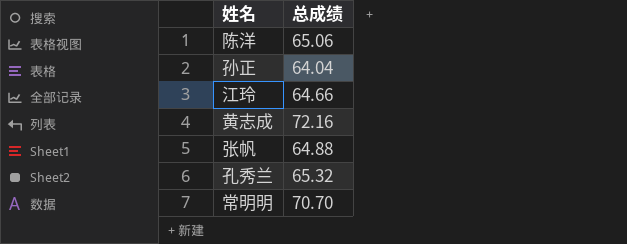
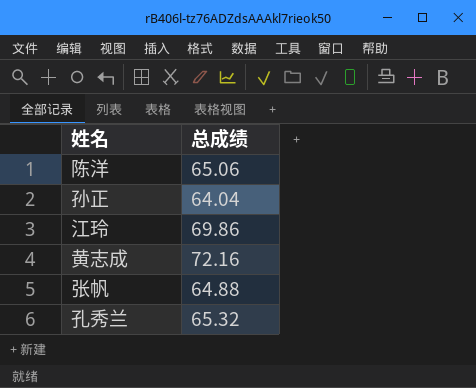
row 常明明: 70.70 -> none
江玲 | 总成绩: 64.66 -> 69.86

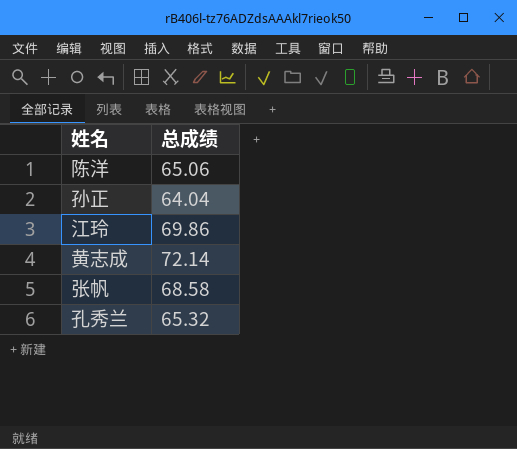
黄志成 | 总成绩: 72.16 -> 72.14
张帆 | 总成绩: 64.88 -> 68.58

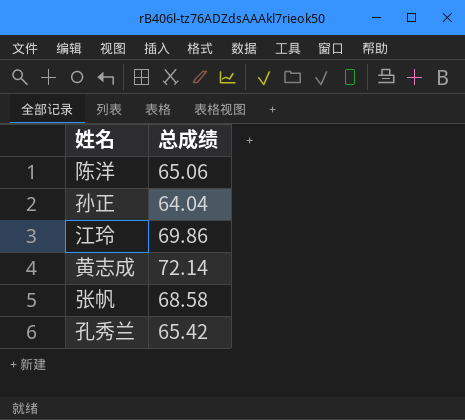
孔秀兰 | 总成绩: 65.32 -> 65.42

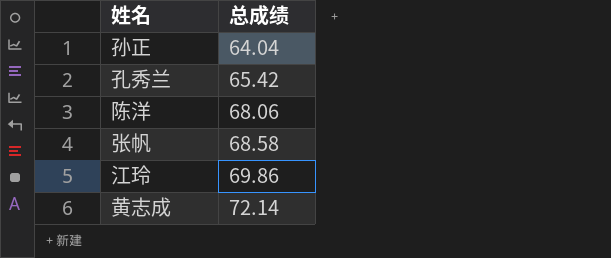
row order: none -> 总成绩 ascending
陈洋 | 总成绩: 65.06 -> 68.06

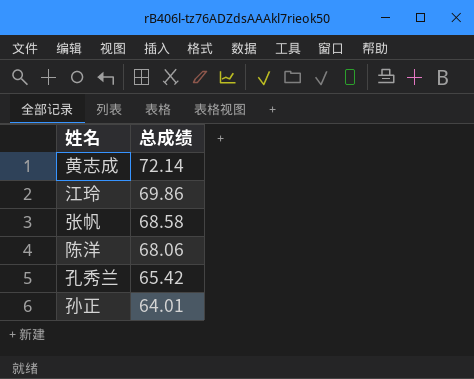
row order: 总成绩 ascending -> 总成绩 descending
孙正 | 总成绩: 64.04 -> 64.01

